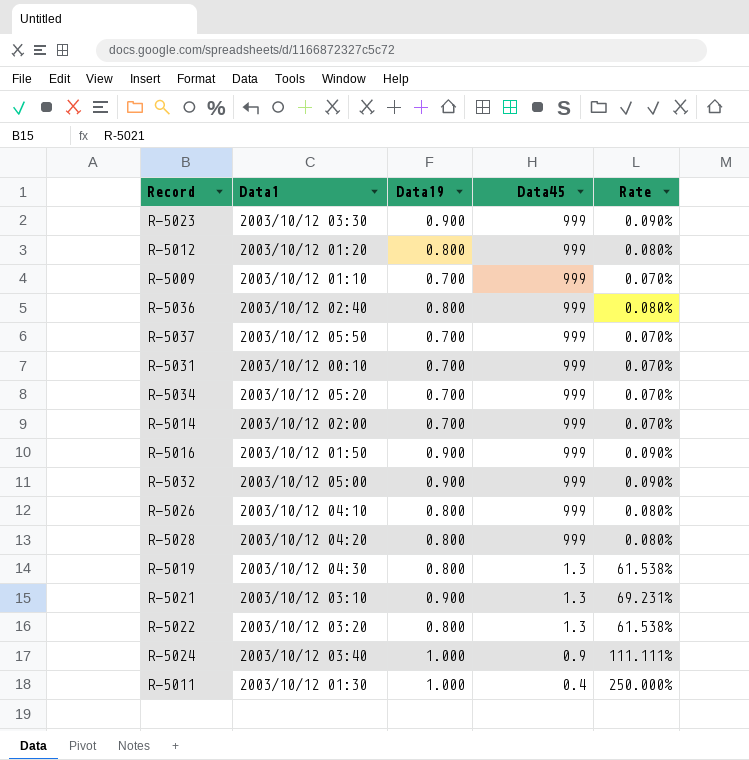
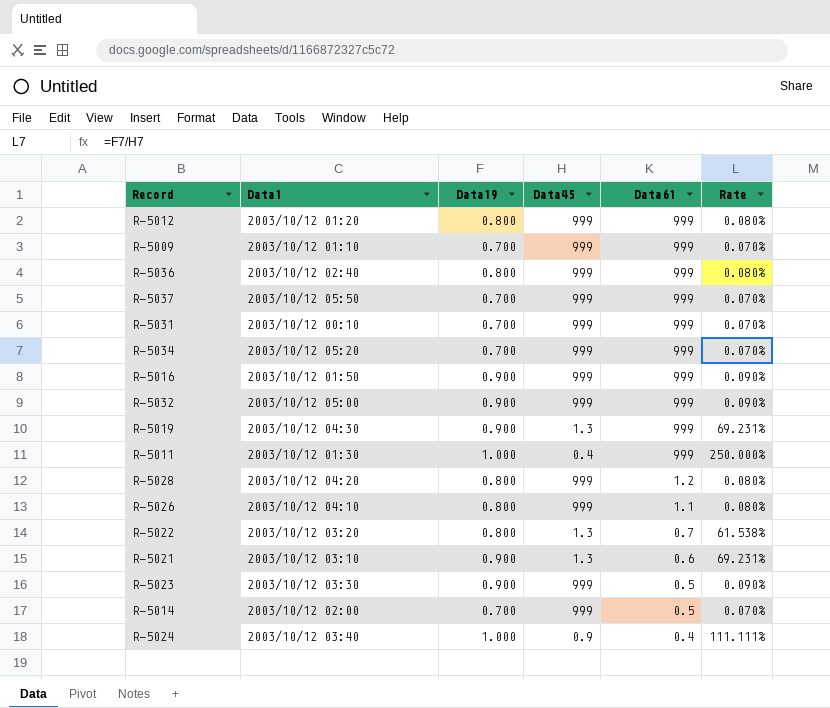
row order: Data45 descending -> Data61 descending
column Data61 | position: none -> 5
R-5019 | Data19: 0.800 -> 0.900
R-5019 | Rate: 61.538% -> 69.231%

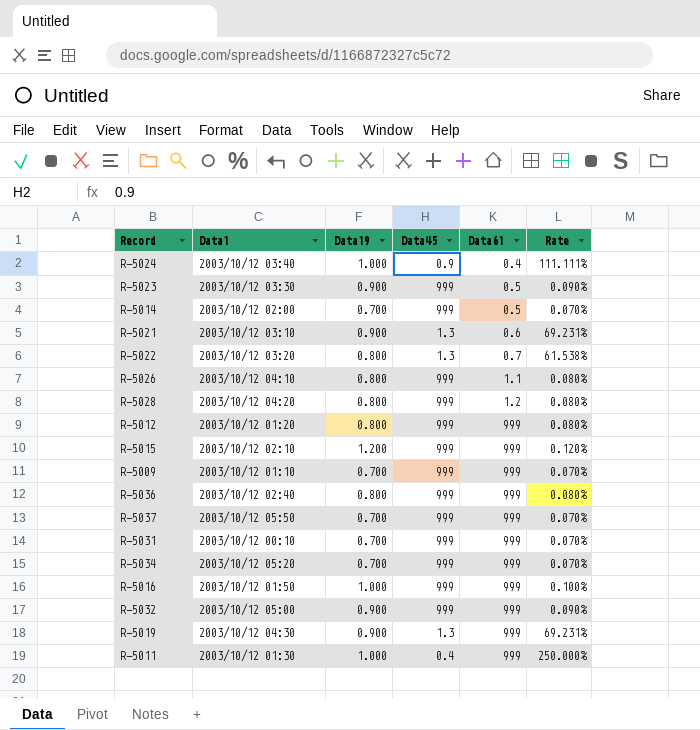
row order: Data61 descending -> Data61 ascending
row R-5015: none -> 2003/10/12 02:10 | 1.200 | 999 | 999 | 0.120%
R-5016 | Data19: 0.900 -> 1.000
R-5016 | Rate: 0.090% -> 0.100%

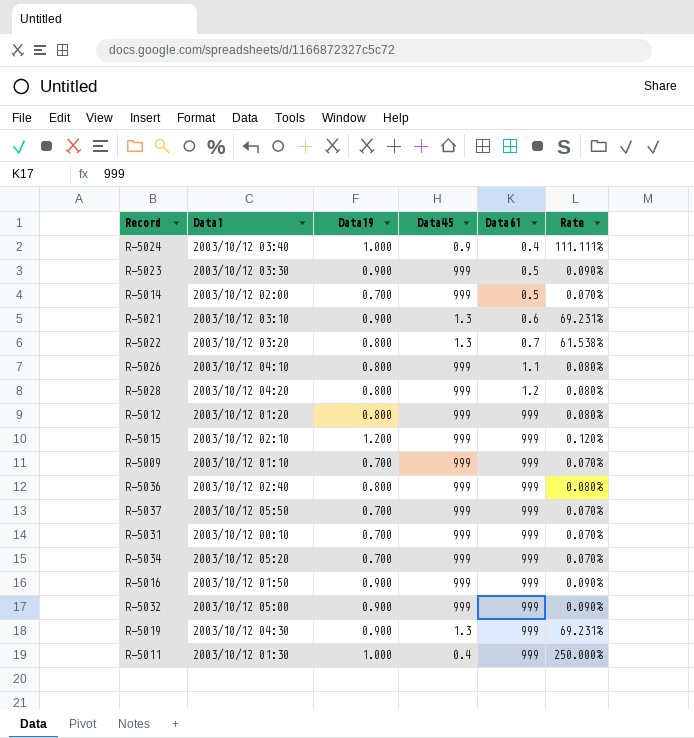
R-5016 | Data19: 1.000 -> 0.900
R-5016 | Rate: 0.100% -> 0.090%

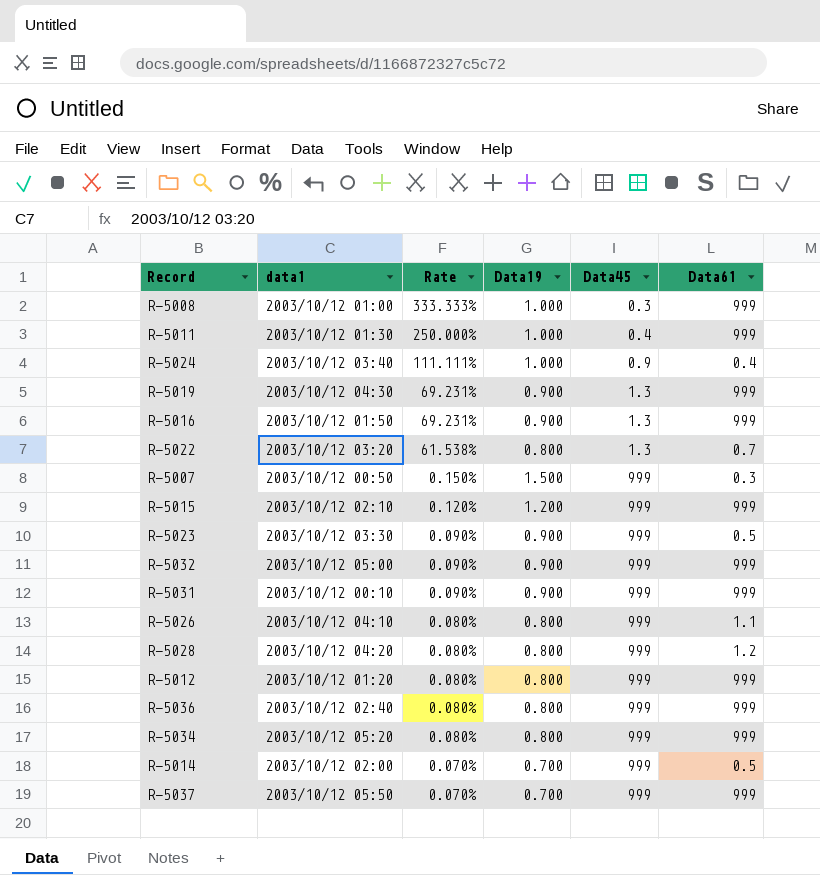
row order: Data61 ascending -> Rate descending
column name: Data1 -> data1
column Rate | position: 6 -> 3
row R-5021: 2003/10/12 03:10 | 0.900 | 1.3 | 0.6 | 69.231% -> none
row R-5009: 2003/10/12 01:10 | 0.700 | 999 | 999 | 0.070% -> none
row R-5008: none -> 2003/10/12 01:00 | 333.333% | 1.000 | 0.3 | 999
R-5016 | Rate: 0.090% -> 69.231%
R-5016 | Data45: 999 -> 1.3
row R-5007: none -> 2003/10/12 00:50 | 0.150% | 1.500 | 999 | 0.3
R-5031 | Rate: 0.070% -> 0.090%
R-5031 | Data19: 0.700 -> 0.900
R-5034 | Rate: 0.070% -> 0.080%
R-5034 | Data19: 0.700 -> 0.800

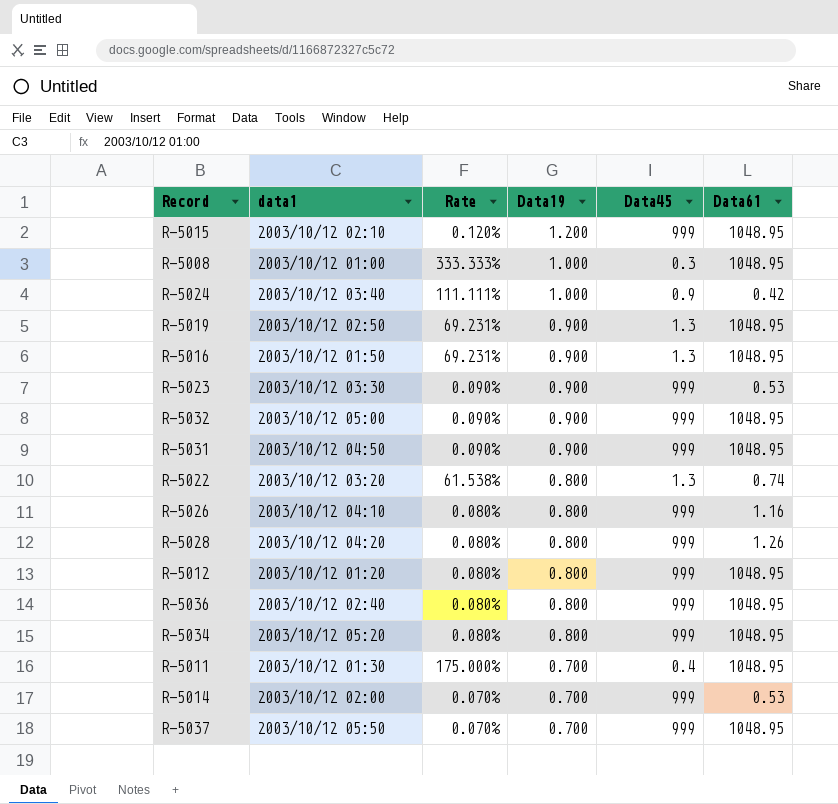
row order: Rate descending -> Data19 descending
row R-5007: 2003/10/12 00:50 | 0.150% | 1.500 | 999 | 0.3 -> none
R-5015 | Data61: 999 -> 1048.95
R-5008 | Data61: 999 -> 1048.95
R-5024 | Data61: 0.4 -> 0.42
R-5019 | data1: 2003/10/12 04:30 -> 2003/10/12 02:50
R-5019 | Data61: 999 -> 1048.95
R-5016 | Data61: 999 -> 1048.95
R-5023 | Data61: 0.5 -> 0.53
R-5032 | Data61: 999 -> 1048.95
R-5031 | data1: 2003/10/12 00:10 -> 2003/10/12 04:50
R-5031 | Data61: 999 -> 1048.95
R-5022 | Data61: 0.7 -> 0.74
R-5026 | Data61: 1.1 -> 1.16
R-5028 | Data61: 1.2 -> 1.26
R-5012 | Data61: 999 -> 1048.95
R-5036 | Data61: 999 -> 1048.95
R-5034 | Data61: 999 -> 1048.95
R-5011 | Rate: 250.000% -> 175.000%
R-5011 | Data19: 1.000 -> 0.700
R-5011 | Data61: 999 -> 1048.95
R-5014 | Data61: 0.5 -> 0.53
R-5037 | Data61: 999 -> 1048.95

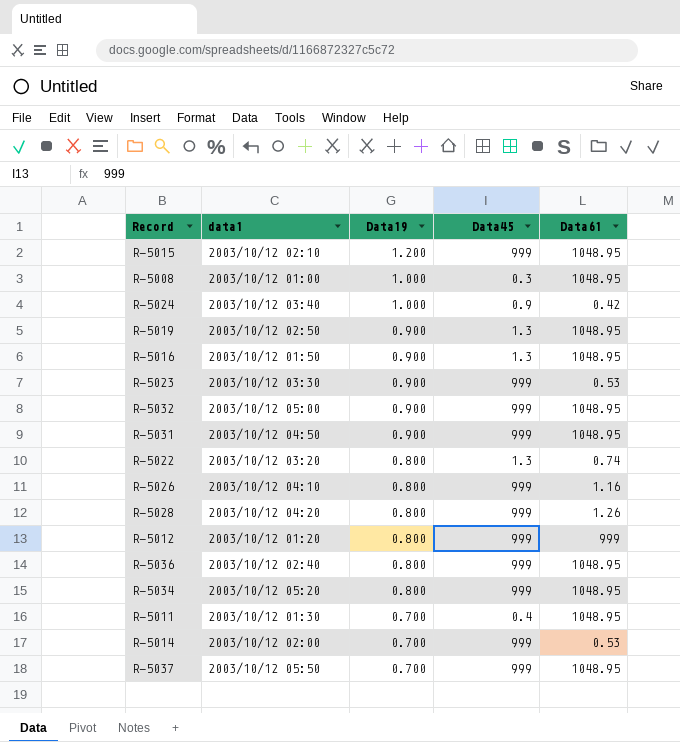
column Rate | formula: [Data19] / [Data45] -> none
R-5012 | Data61: 1048.95 -> 999

